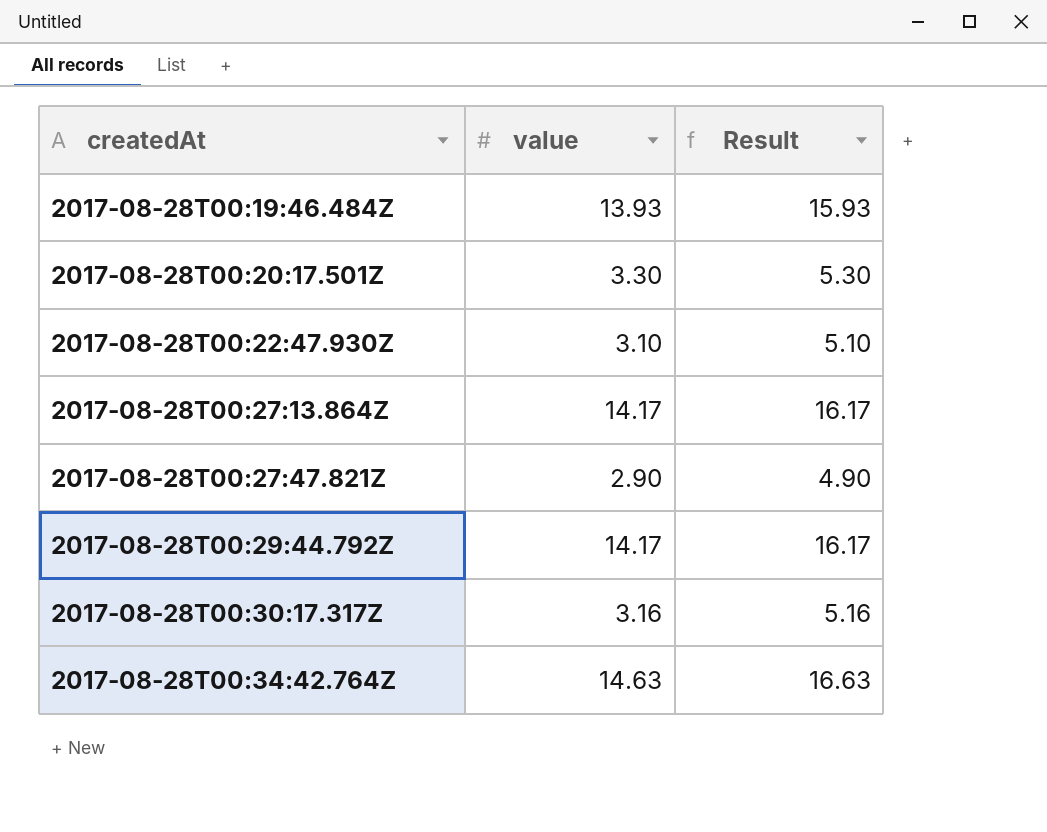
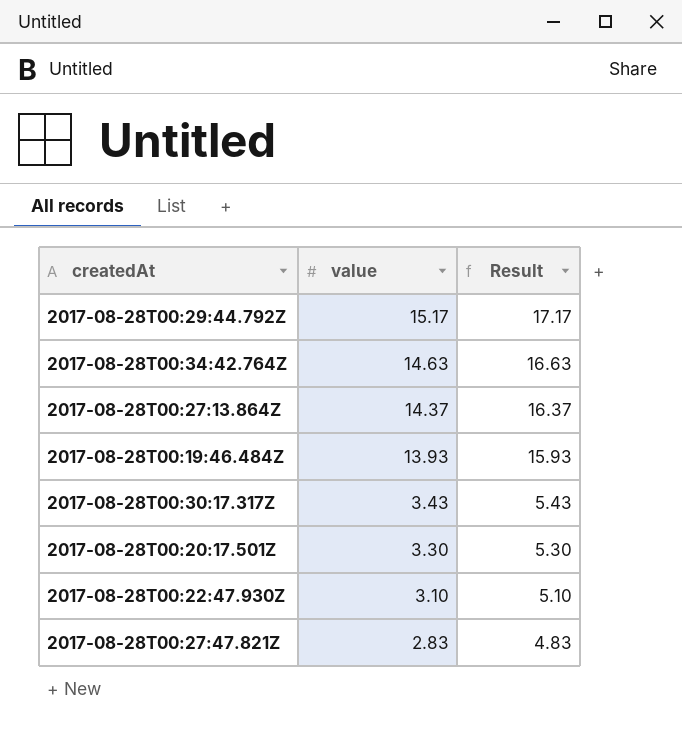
row order: createdAt ascending -> value descending
2017-08-28T00:29:44.792Z | value: 14.17 -> 15.17
2017-08-28T00:29:44.792Z | Result: 16.17 -> 17.17
2017-08-28T00:27:13.864Z | value: 14.17 -> 14.37
2017-08-28T00:27:13.864Z | Result: 16.17 -> 16.37
2017-08-28T00:30:17.317Z | value: 3.16 -> 3.43
2017-08-28T00:30:17.317Z | Result: 5.16 -> 5.43
2017-08-28T00:27:47.821Z | value: 2.90 -> 2.83
2017-08-28T00:27:47.821Z | Result: 4.90 -> 4.83

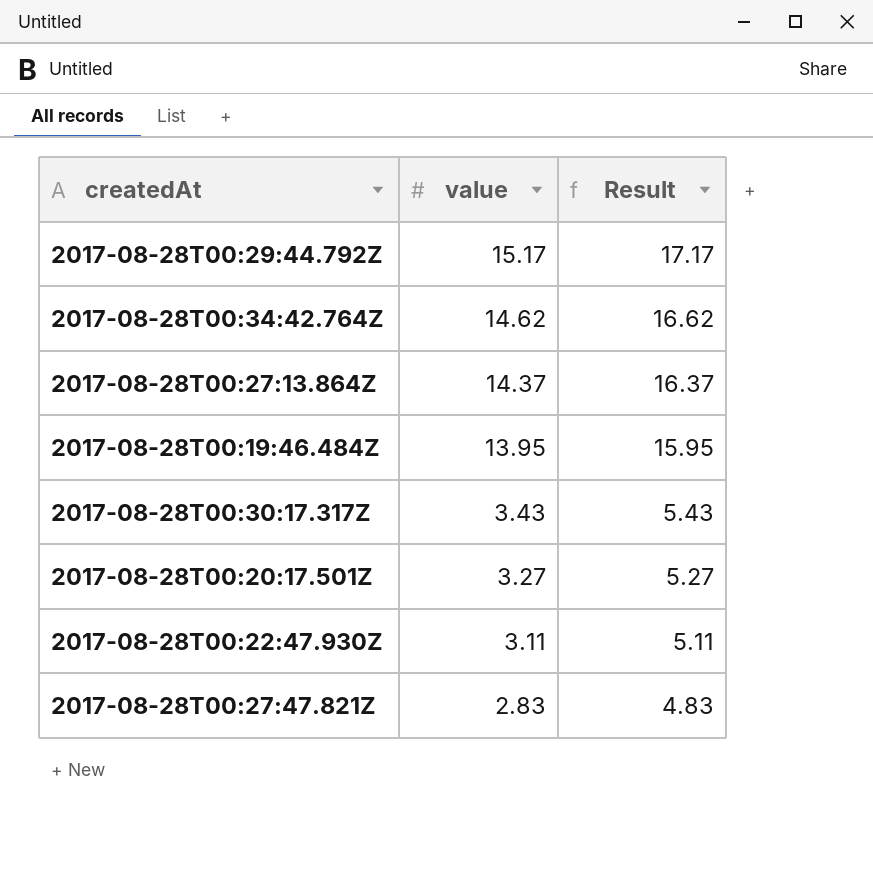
2017-08-28T00:34:42.764Z | value: 14.63 -> 14.62
2017-08-28T00:34:42.764Z | Result: 16.63 -> 16.62
2017-08-28T00:19:46.484Z | value: 13.93 -> 13.95
2017-08-28T00:19:46.484Z | Result: 15.93 -> 15.95
2017-08-28T00:20:17.501Z | value: 3.30 -> 3.27
2017-08-28T00:20:17.501Z | Result: 5.30 -> 5.27
2017-08-28T00:22:47.930Z | value: 3.10 -> 3.11
2017-08-28T00:22:47.930Z | Result: 5.10 -> 5.11

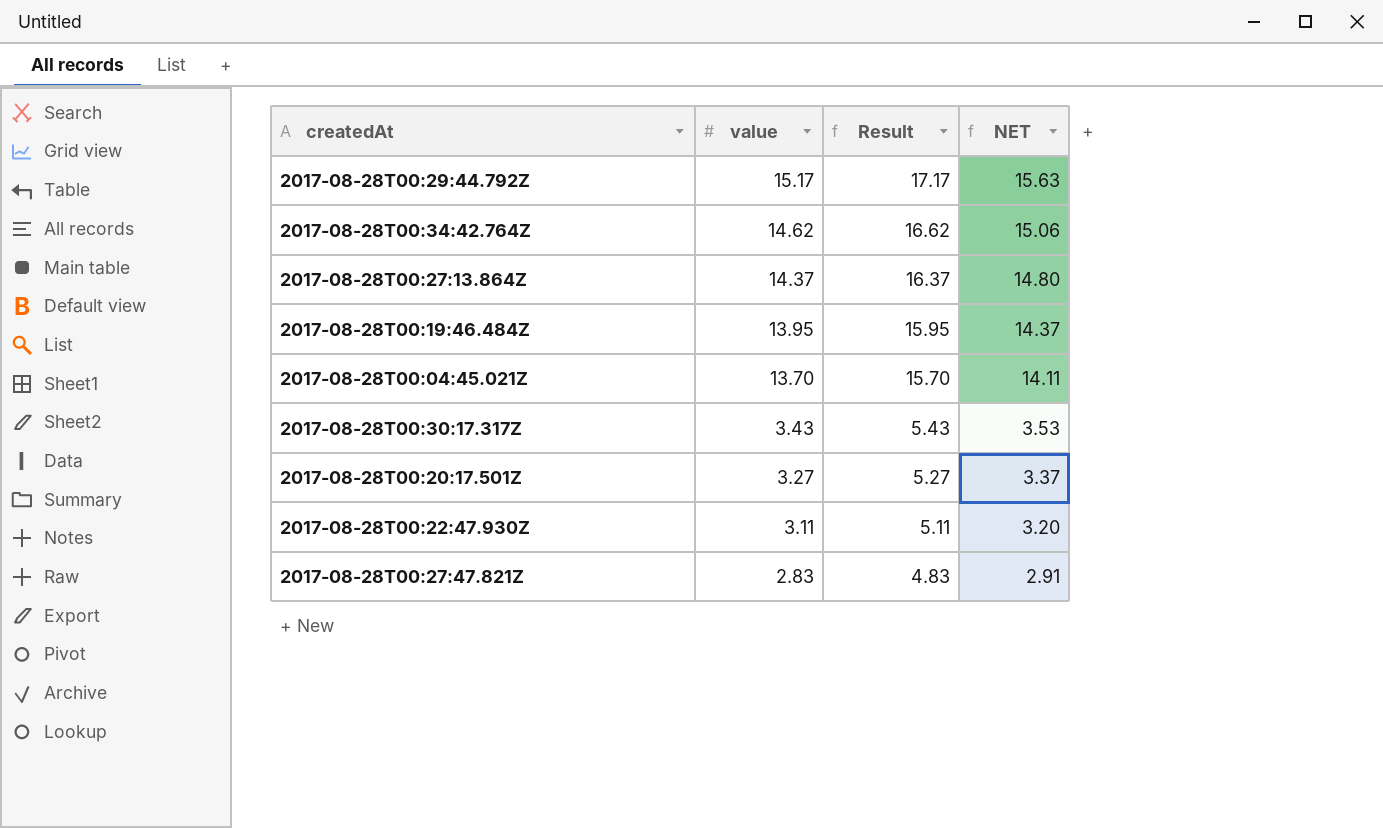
column NET | formula: none -> [value] * 1.03
row 2017-08-28T00:04:45.021Z: none -> 13.70 | 15.70 | 14.11

